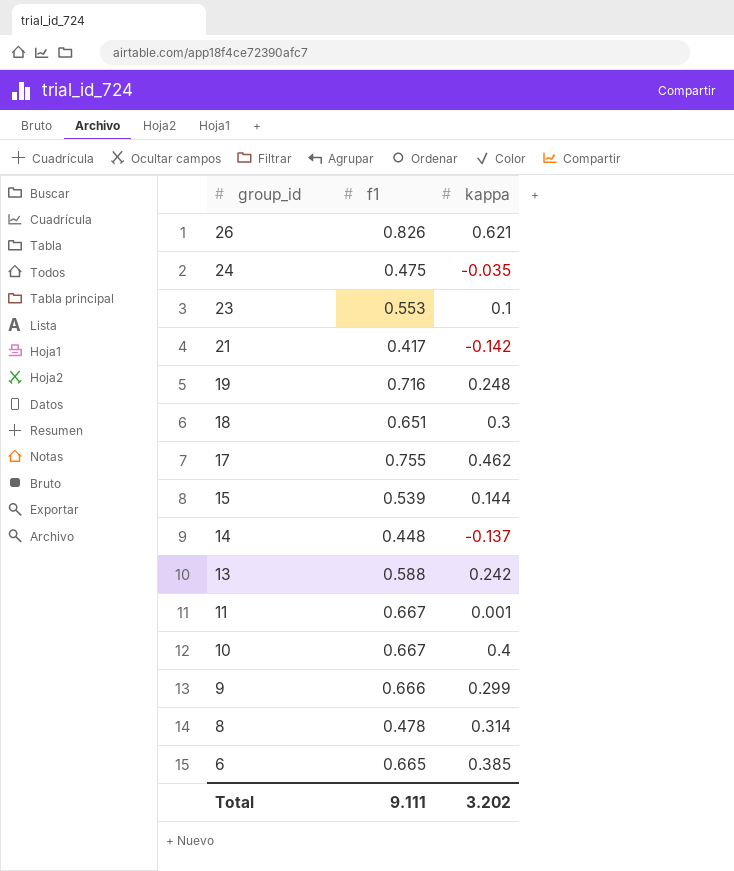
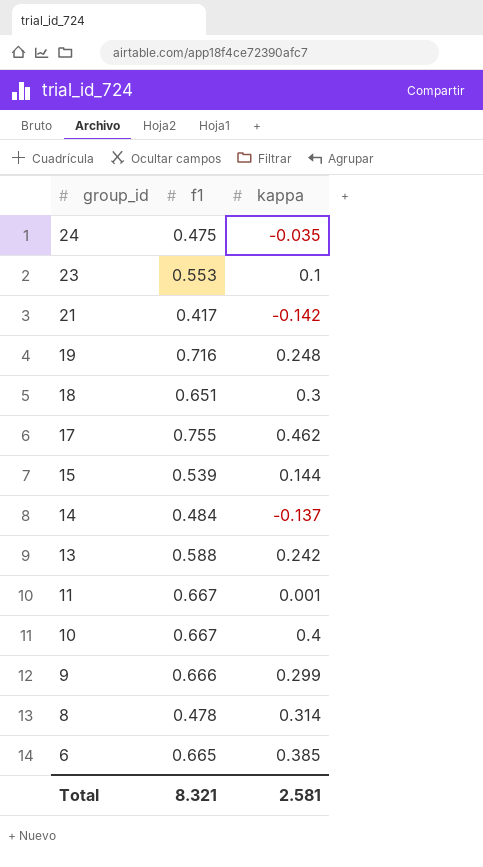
row 26: 0.826 | 0.621 -> none
14 | f1: 0.448 -> 0.484
Total | f1: 9.111 -> 8.321
Total | kappa: 3.202 -> 2.581

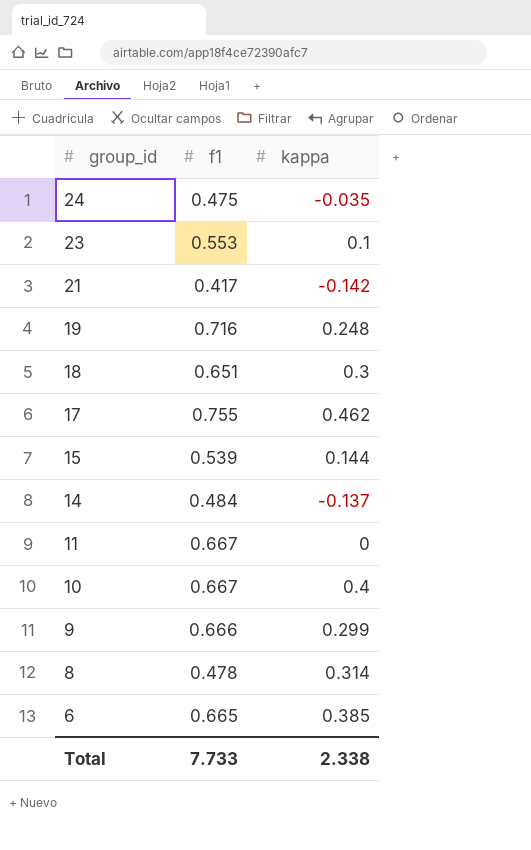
row 13: 0.588 | 0.242 -> none
11 | kappa: 0.001 -> 0
Total | f1: 8.321 -> 7.733
Total | kappa: 2.581 -> 2.338

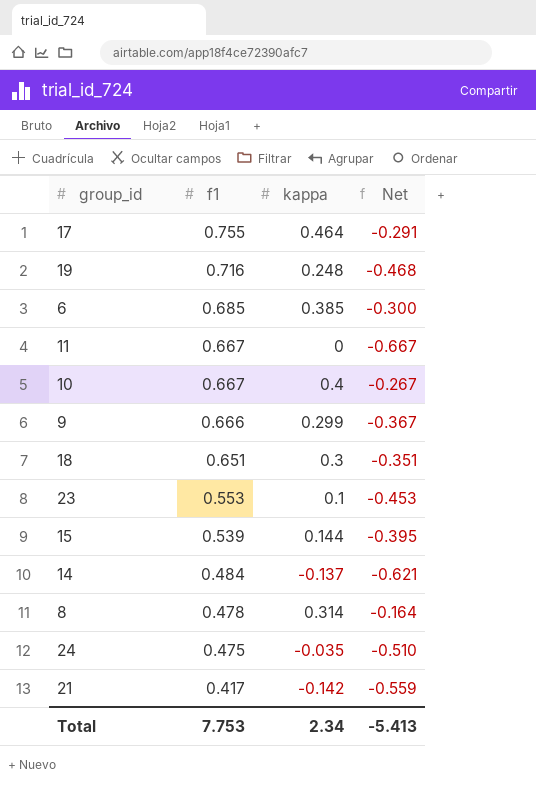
row order: group_id descending -> f1 descending
column Net | formula: none -> [kappa] - [f1]
17 | kappa: 0.462 -> 0.464
6 | f1: 0.665 -> 0.685
Total | f1: 7.733 -> 7.753
Total | kappa: 2.338 -> 2.34

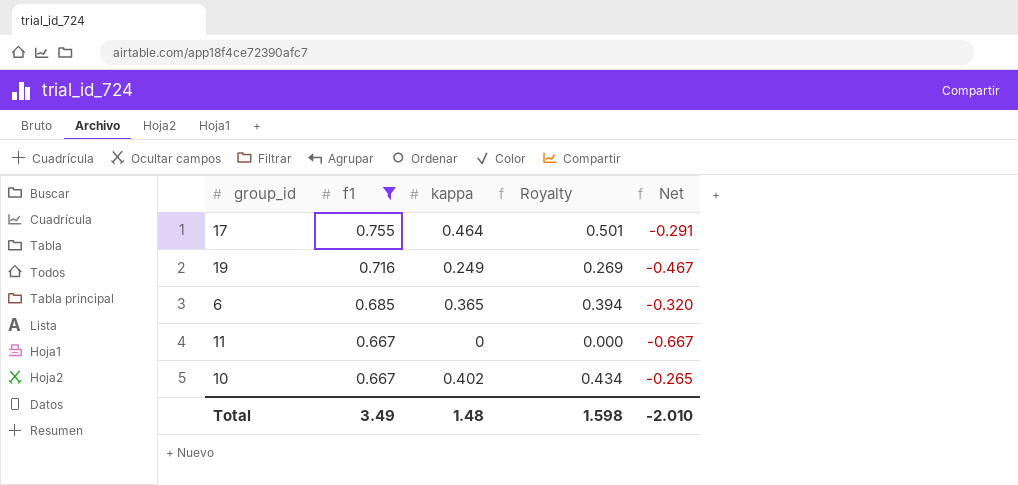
filter: none -> f1 >= 0.667
column Royalty | formula: none -> [kappa] * 1.08
19 | kappa: 0.248 -> 0.249
19 | Net: -0.468 -> -0.467
6 | kappa: 0.385 -> 0.365
6 | Net: -0.300 -> -0.320
10 | kappa: 0.4 -> 0.402
10 | Net: -0.267 -> -0.265
Total | f1: 7.753 -> 3.49
Total | kappa: 2.34 -> 1.48
Total | Net: -5.413 -> -2.010

